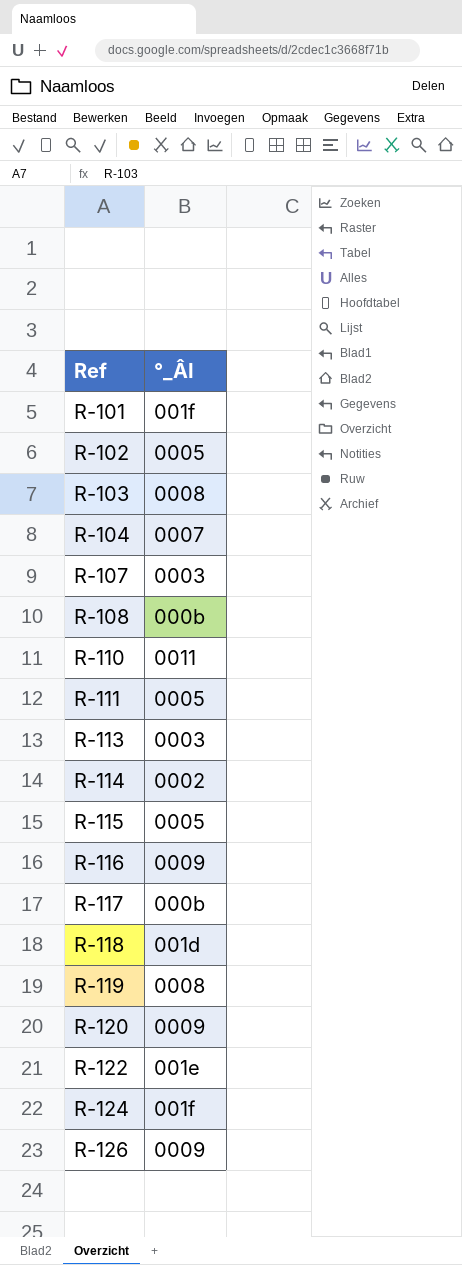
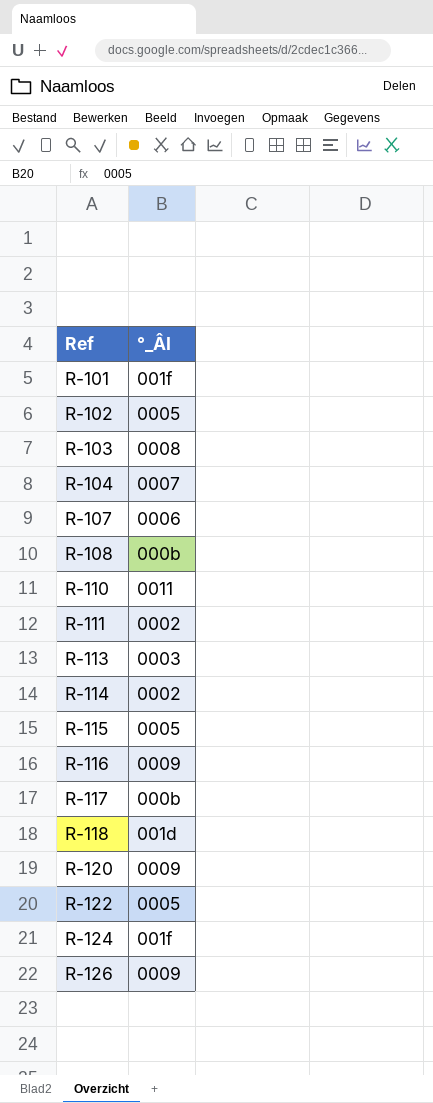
row R-119: 0008 -> none
R-107 | °_ÂI: 0003 -> 0006
R-111 | °_ÂI: 0005 -> 0002
R-122 | °_ÂI: 001e -> 0005

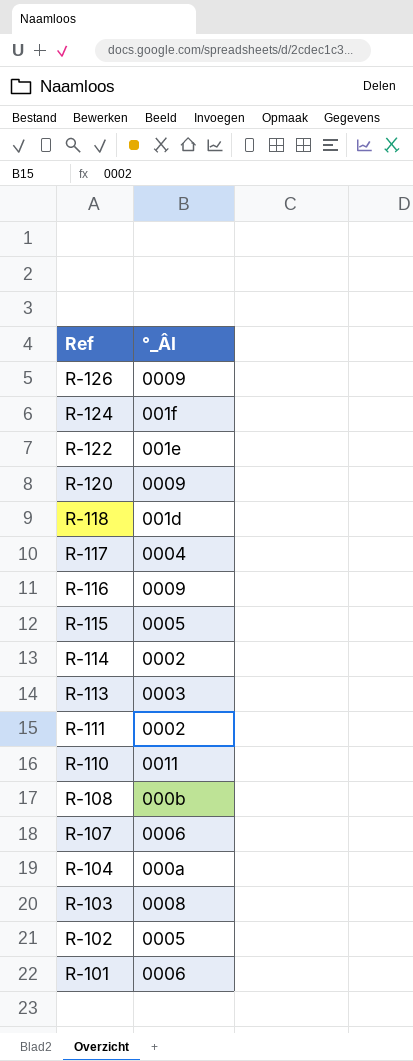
row order: Ref ascending -> Ref descending
R-122 | °_ÂI: 0005 -> 001e
R-117 | °_ÂI: 000b -> 0004
R-104 | °_ÂI: 0007 -> 000a
R-101 | °_ÂI: 001f -> 0006

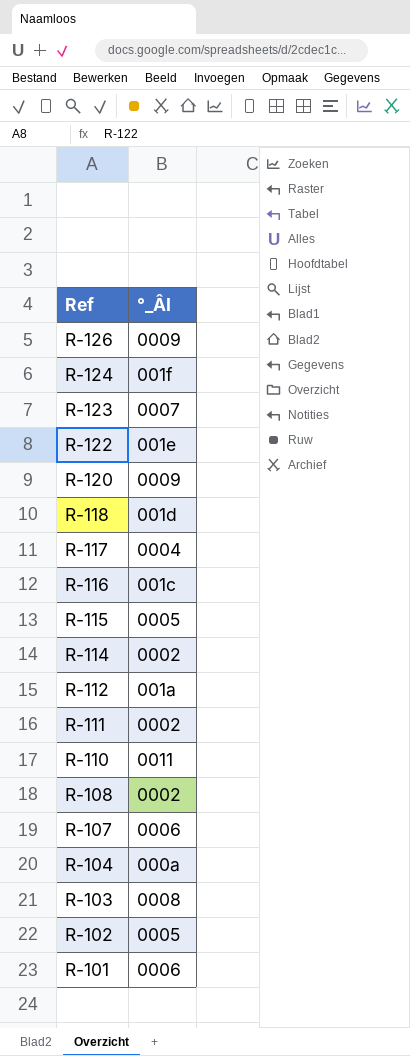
row R-113: 0003 -> none
row R-123: none -> 0007
R-116 | °_ÂI: 0009 -> 001c
row R-112: none -> 001a
R-108 | °_ÂI: 000b -> 0002

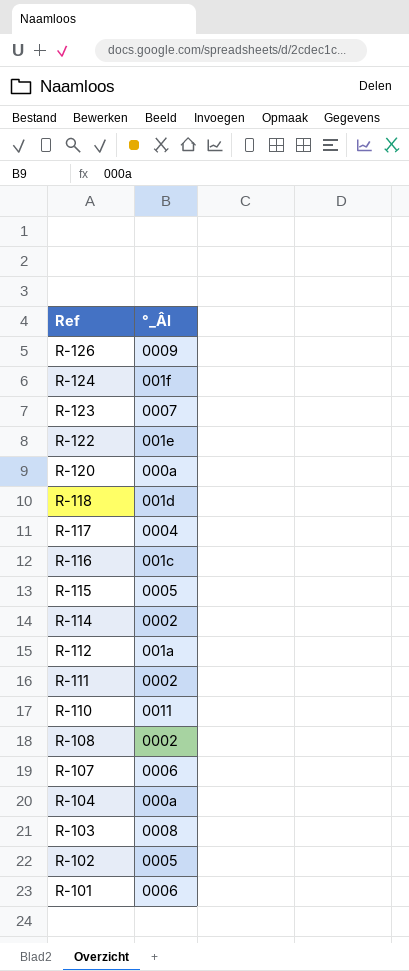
R-120 | °_ÂI: 0009 -> 000a

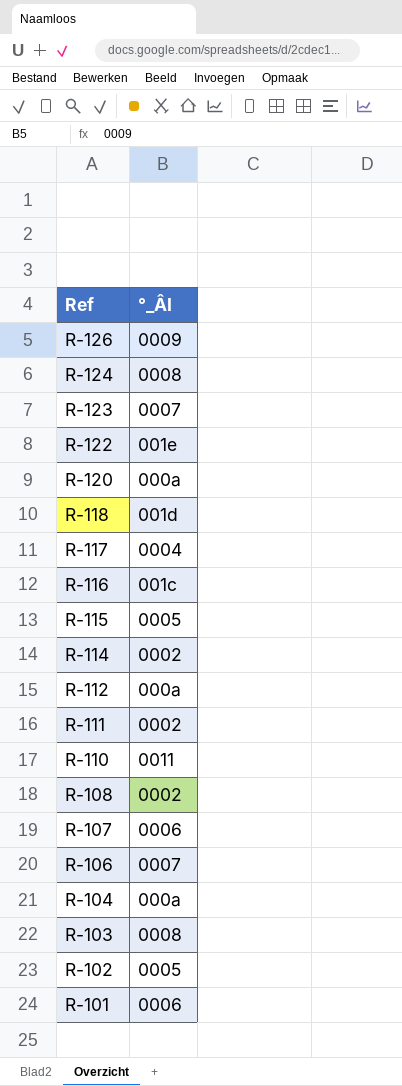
R-124 | °_ÂI: 001f -> 0008
R-112 | °_ÂI: 001a -> 000a
row R-106: none -> 0007

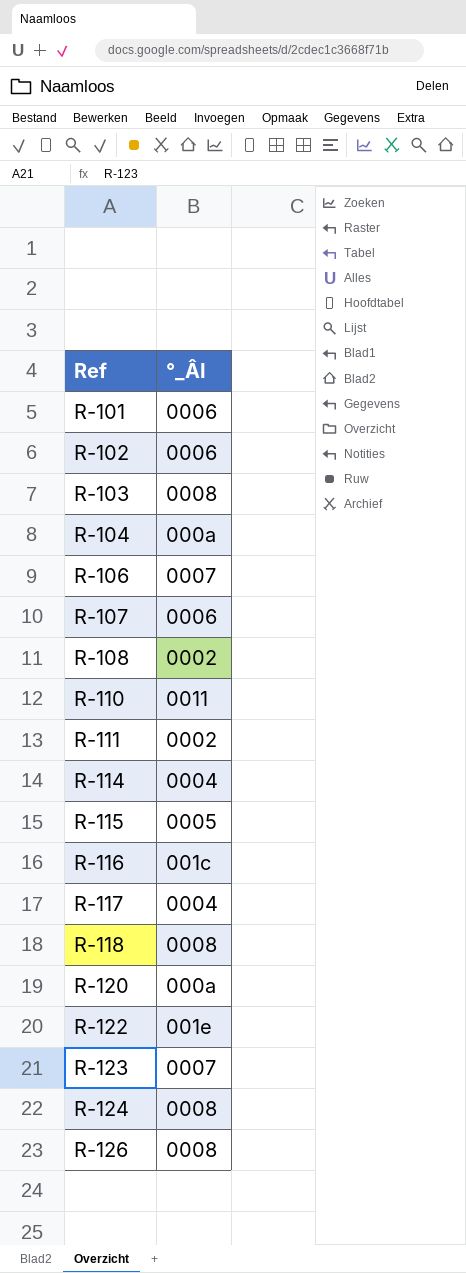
row order: Ref descending -> Ref ascending
row R-112: 000a -> none
R-102 | °_ÂI: 0005 -> 0006
R-114 | °_ÂI: 0002 -> 0004
R-118 | °_ÂI: 001d -> 0008
R-126 | °_ÂI: 0009 -> 0008

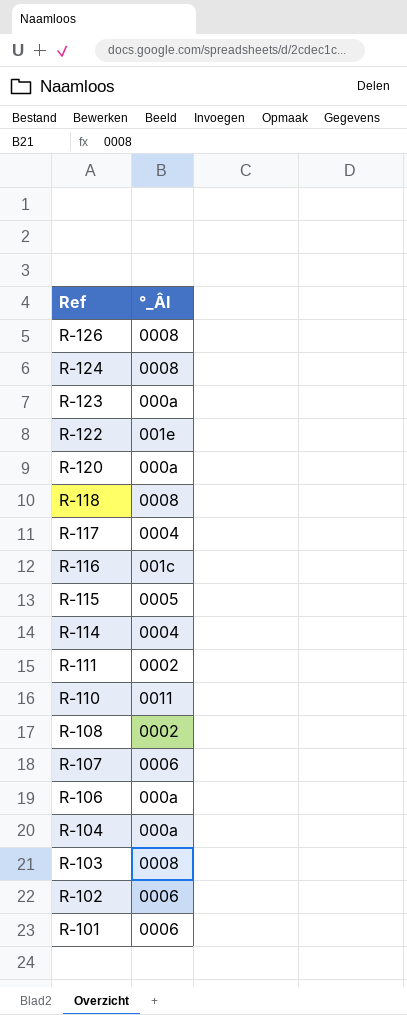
row order: Ref ascending -> Ref descending
R-123 | °_ÂI: 0007 -> 000a
R-106 | °_ÂI: 0007 -> 000a

